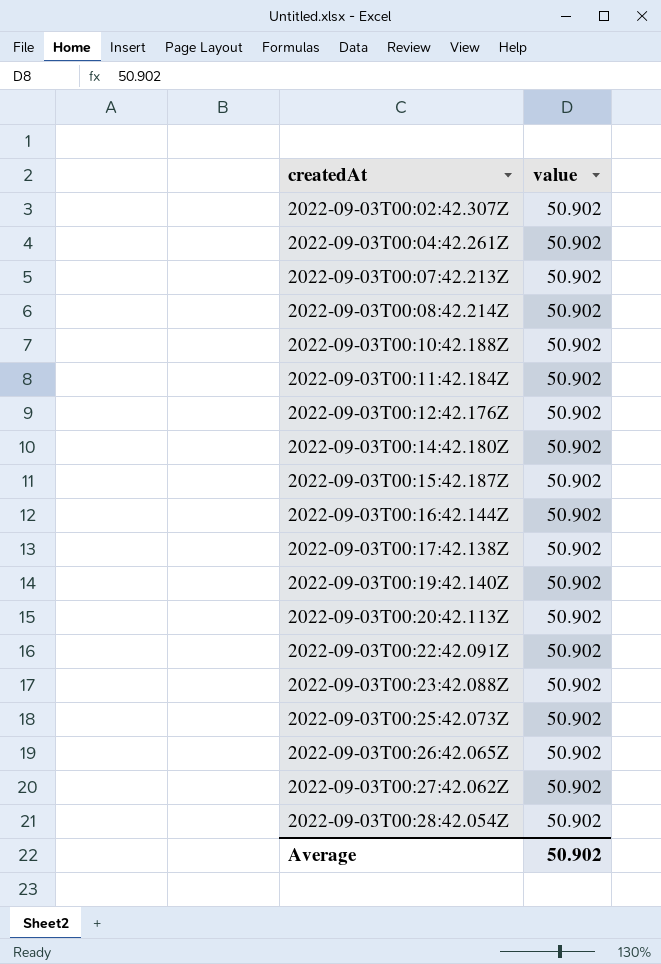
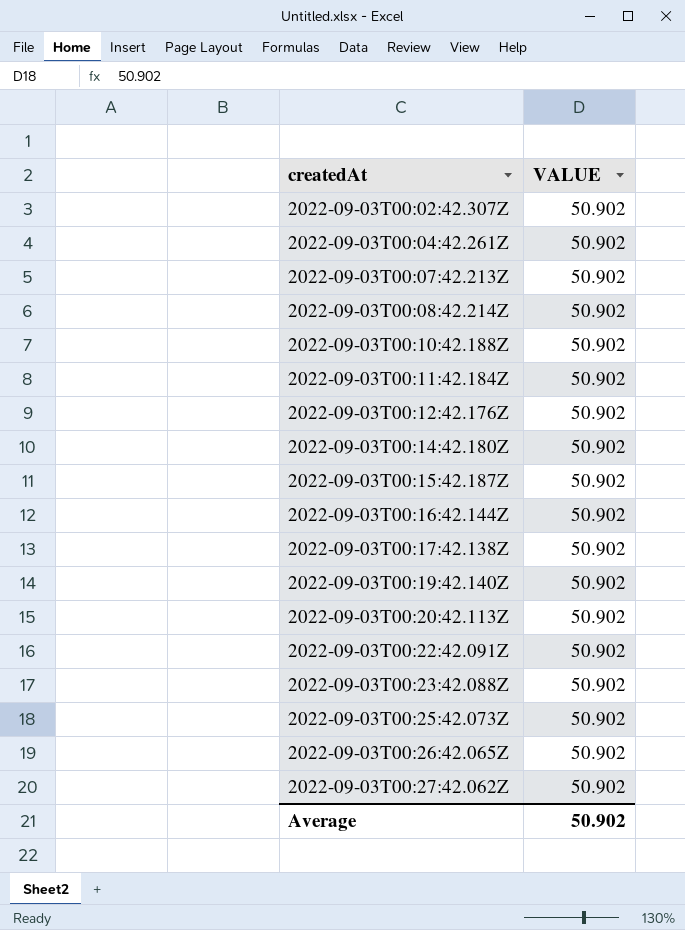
column name: value -> VALUE
row 2022-09-03T00:28:42.054Z: 50.902 -> none

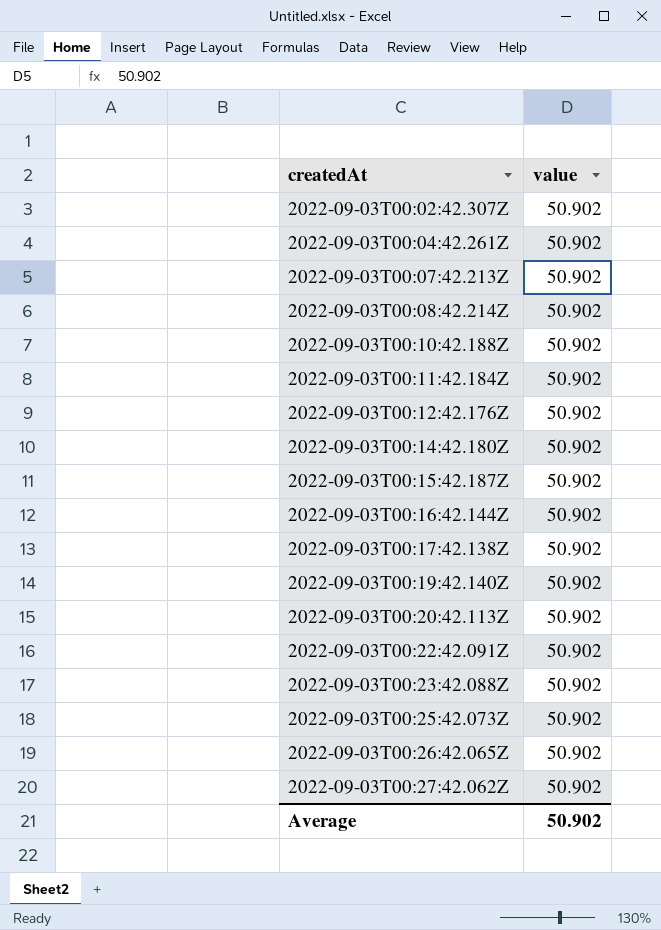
column name: VALUE -> value

